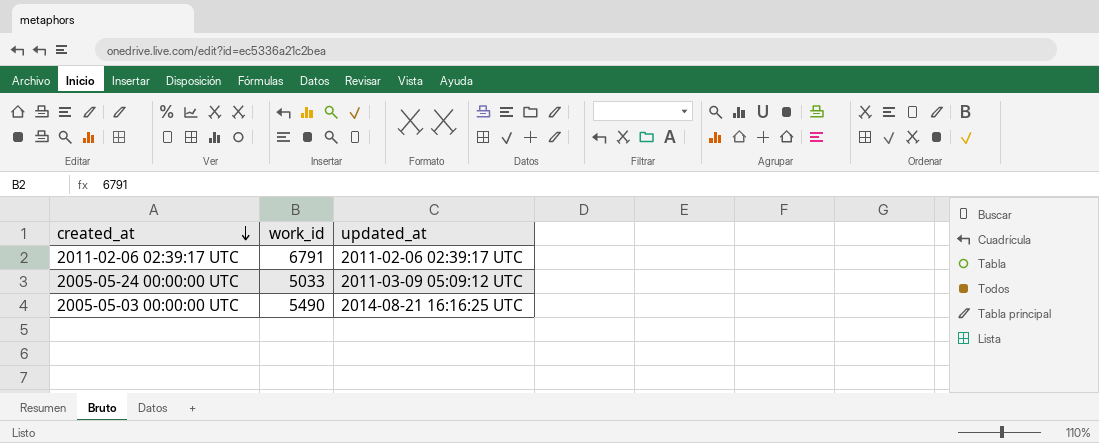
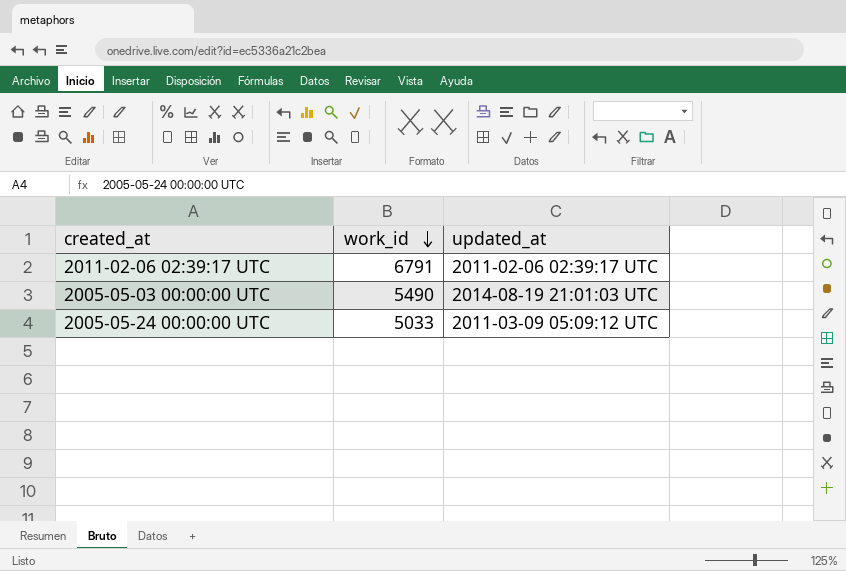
row order: created_at descending -> work_id descending
2005-05-03 00:00:00 UTC | updated_at: 2014-08-21 16:16:25 UTC -> 2014-08-19 21:01:03 UTC

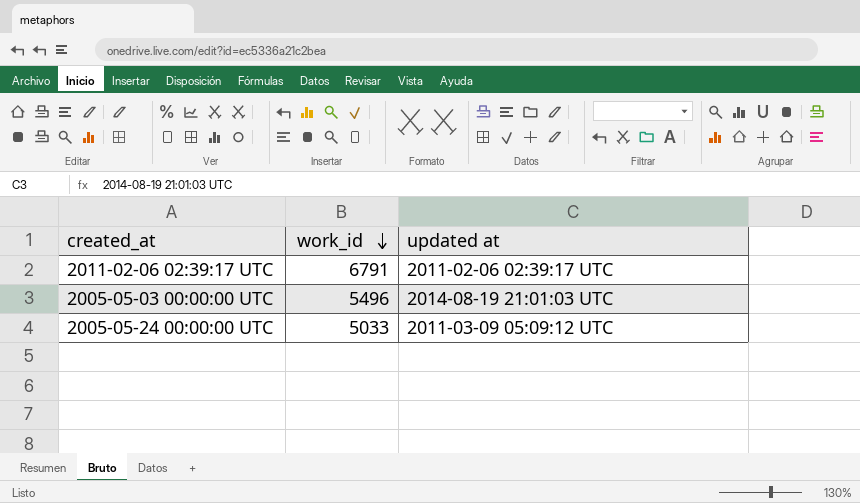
column name: updated_at -> updated at
2005-05-03 00:00:00 UTC | work_id: 5490 -> 5496

